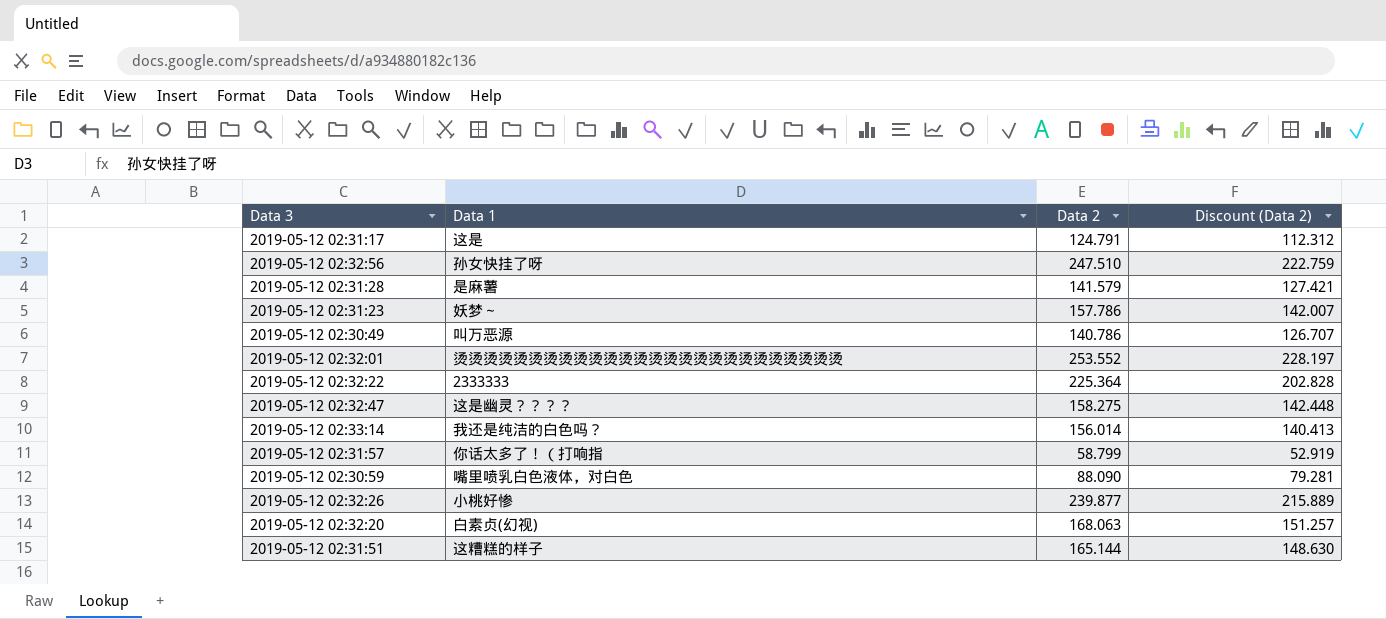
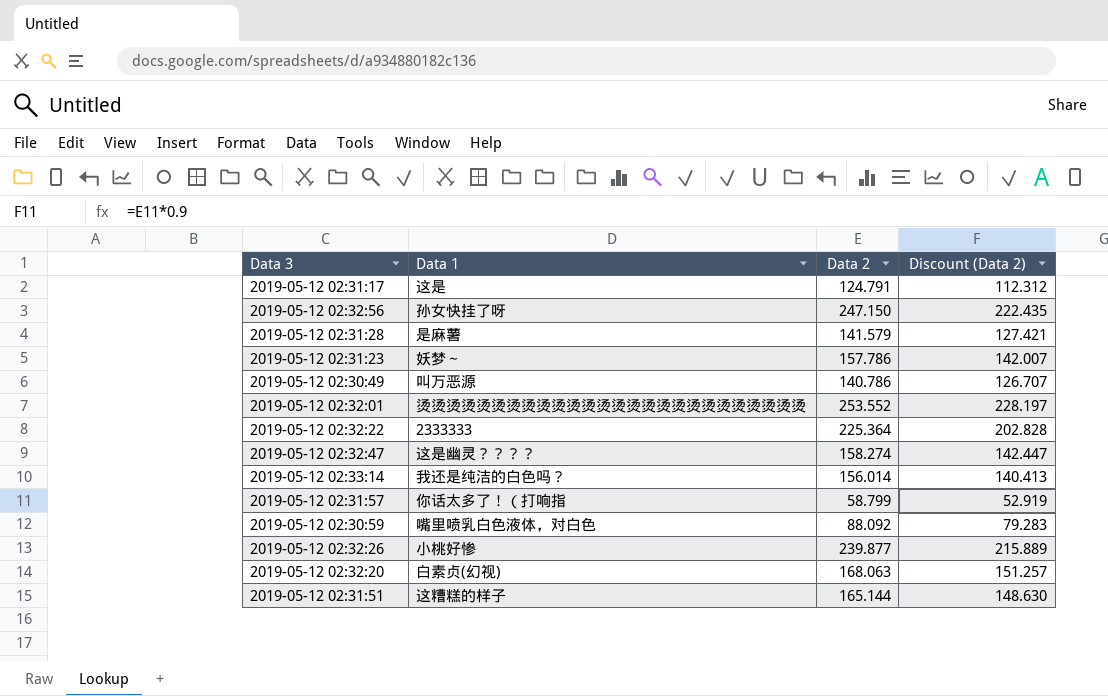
2019-05-12 02:32:56 | Data 2: 247.510 -> 247.150
2019-05-12 02:32:56 | Discount (Data 2): 222.759 -> 222.435
2019-05-12 02:32:47 | Data 2: 158.275 -> 158.274
2019-05-12 02:32:47 | Discount (Data 2): 142.448 -> 142.447
2019-05-12 02:30:59 | Data 2: 88.090 -> 88.092
2019-05-12 02:30:59 | Discount (Data 2): 79.281 -> 79.283

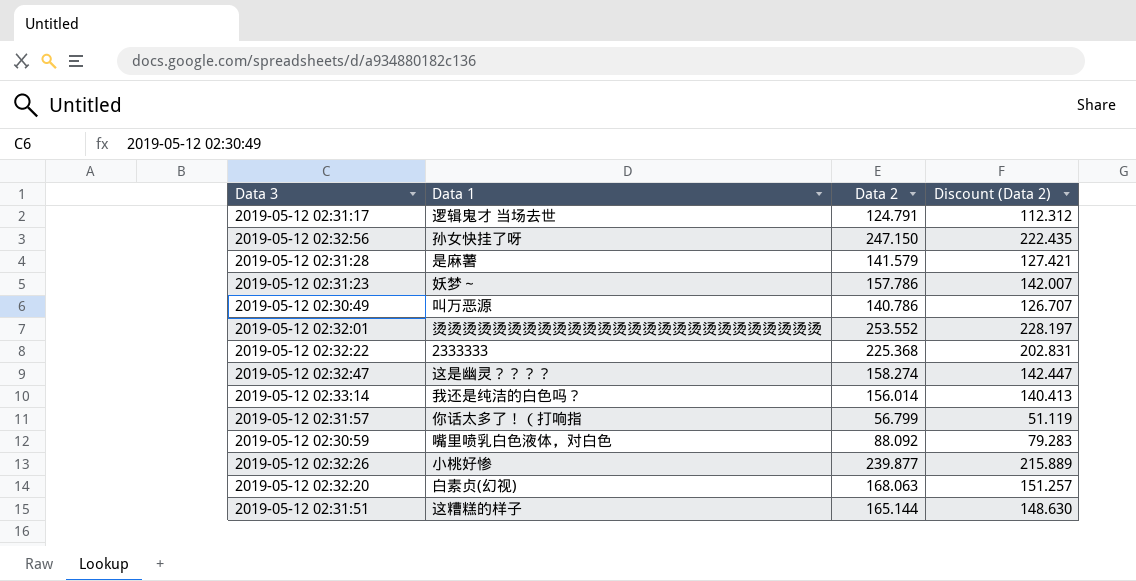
2019-05-12 02:31:17 | Data 1: 这是 -> 逻辑鬼才 当场去世
2019-05-12 02:32:22 | Data 2: 225.364 -> 225.368
2019-05-12 02:32:22 | Discount (Data 2): 202.828 -> 202.831
2019-05-12 02:31:57 | Data 2: 58.799 -> 56.799
2019-05-12 02:31:57 | Discount (Data 2): 52.919 -> 51.119

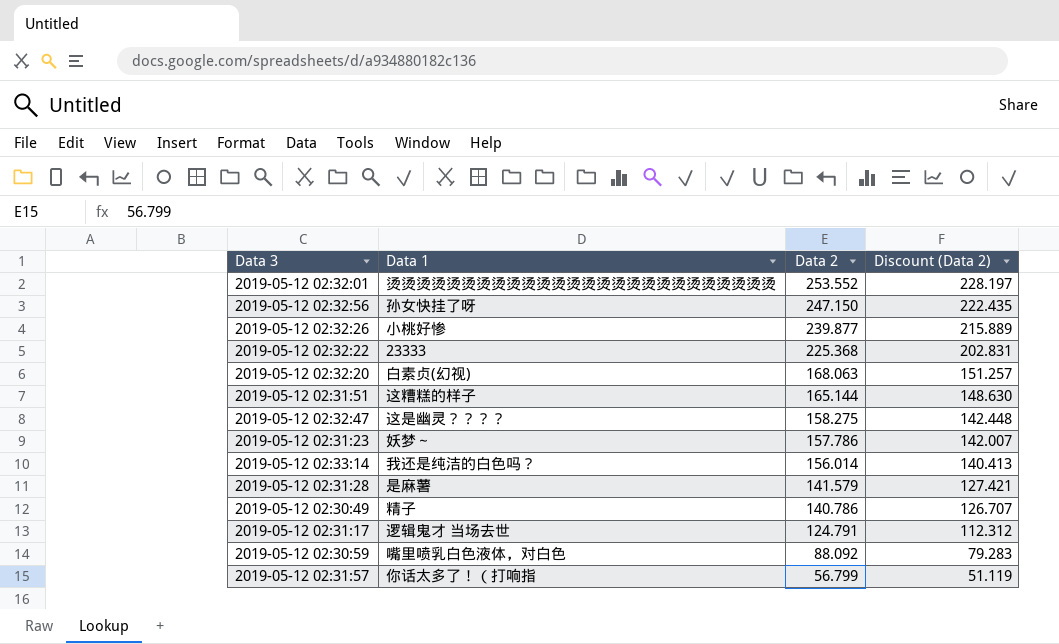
row order: none -> Data 2 descending
2019-05-12 02:32:22 | Data 1: 2333333 -> 23333
2019-05-12 02:32:47 | Data 2: 158.274 -> 158.275
2019-05-12 02:32:47 | Discount (Data 2): 142.447 -> 142.448
2019-05-12 02:30:49 | Data 1: 叫万恶源 -> 精子

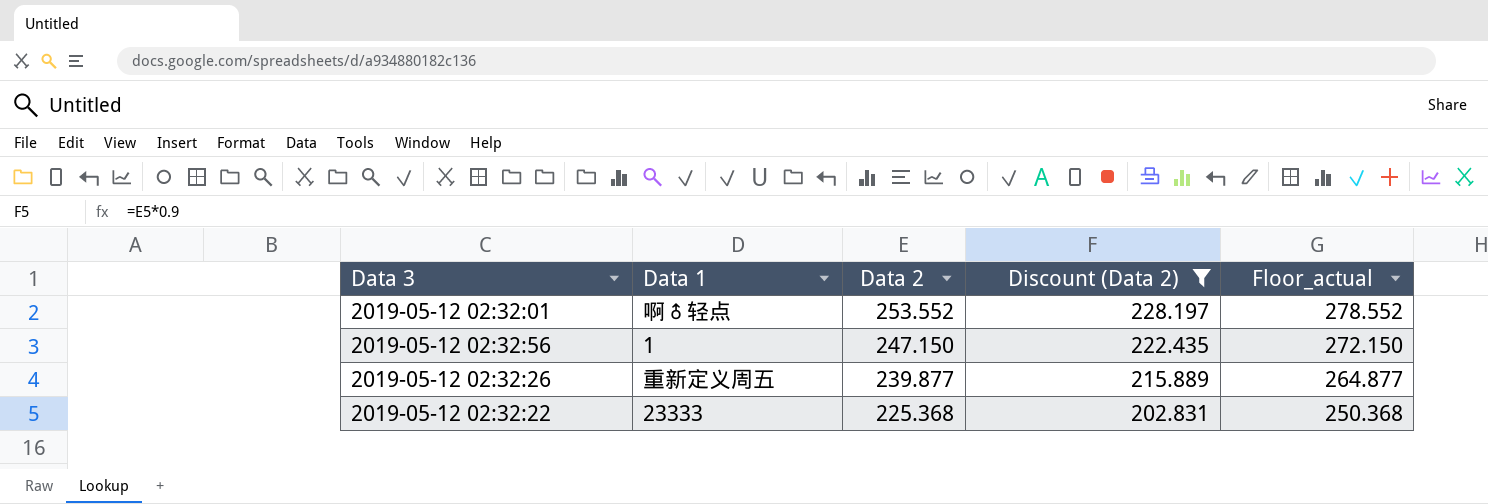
filter: none -> Discount (Data 2) >= 202.831
column Floor_actual | formula: none -> [Data 2] + 25
2019-05-12 02:32:01 | Data 1: 烫烫烫烫烫烫烫烫烫烫烫烫烫烫烫烫烫烫烫烫烫烫烫烫烫烫 -> 啊♂轻点
2019-05-12 02:32:56 | Data 1: 孙女快挂了呀 -> 1
2019-05-12 02:32:26 | Data 1: 小桃好惨 -> 重新定义周五

